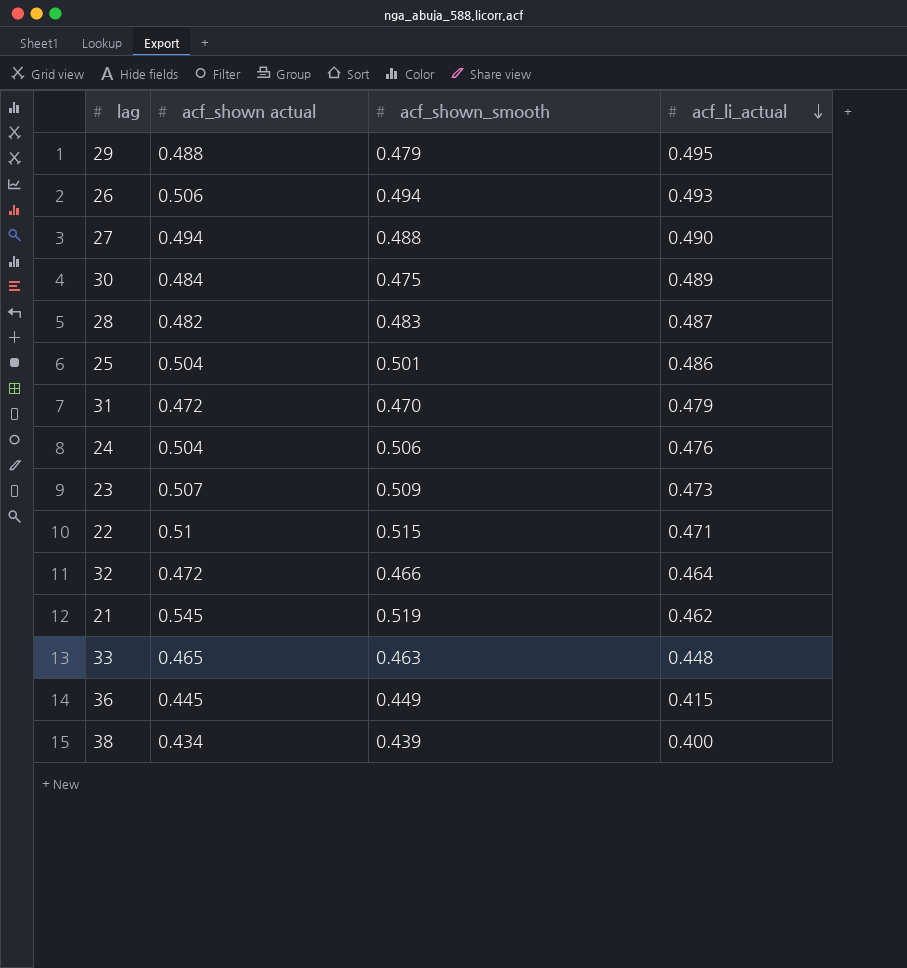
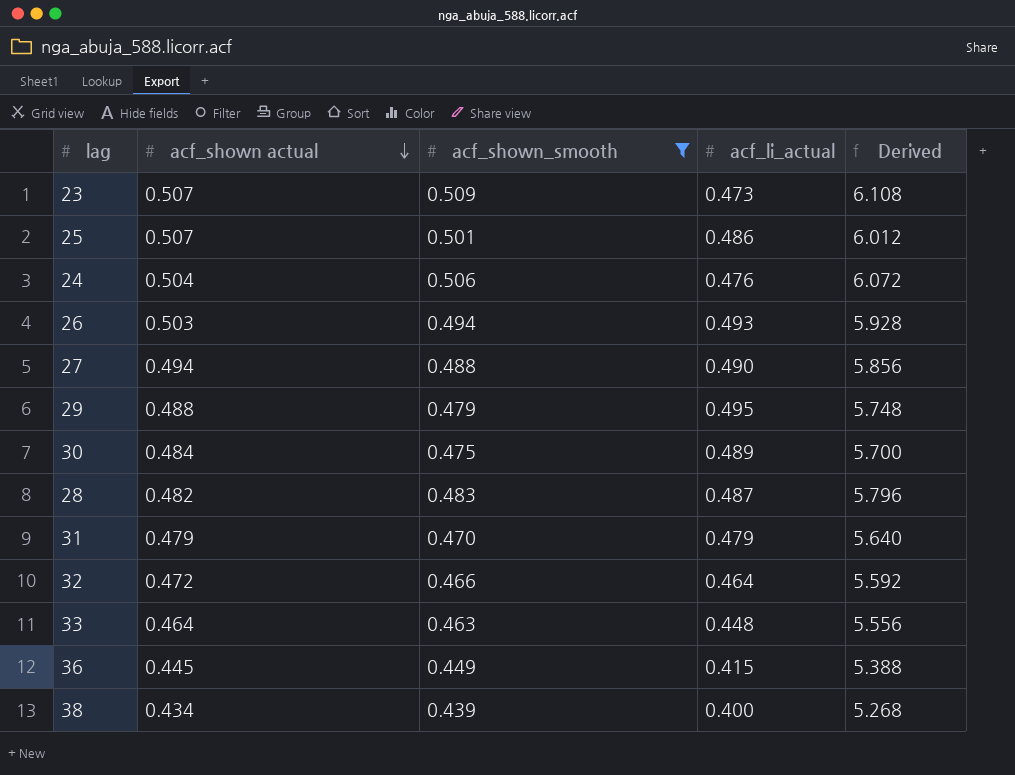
filter: none -> acf_shown_smooth <= 0.509
row order: acf_li_actual descending -> acf_shown actual descending
column Derived | formula: none -> [acf_shown_smooth] * 12
25 | acf_shown actual: 0.504 -> 0.507
26 | acf_shown actual: 0.506 -> 0.503
31 | acf_shown actual: 0.472 -> 0.479
33 | acf_shown actual: 0.465 -> 0.464

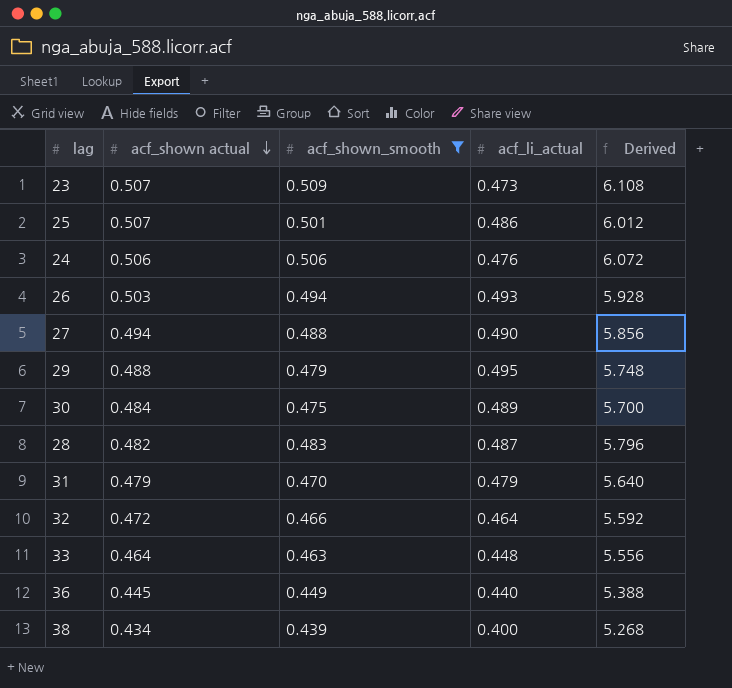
24 | acf_shown actual: 0.504 -> 0.506
36 | acf_li_actual: 0.415 -> 0.440

